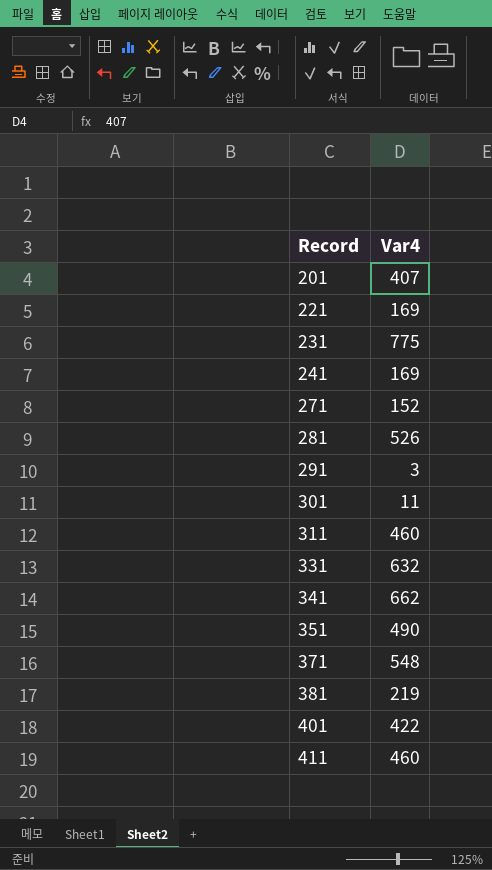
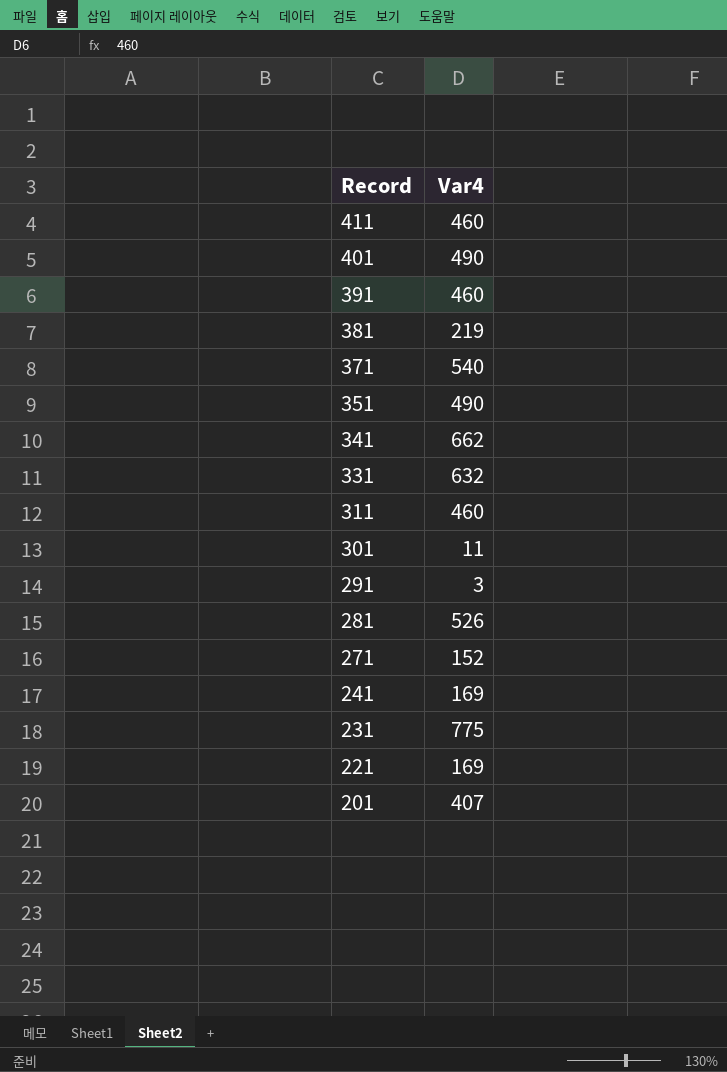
row order: Record ascending -> Record descending
401 | Var4: 422 -> 490
row 391: none -> 460
371 | Var4: 548 -> 540

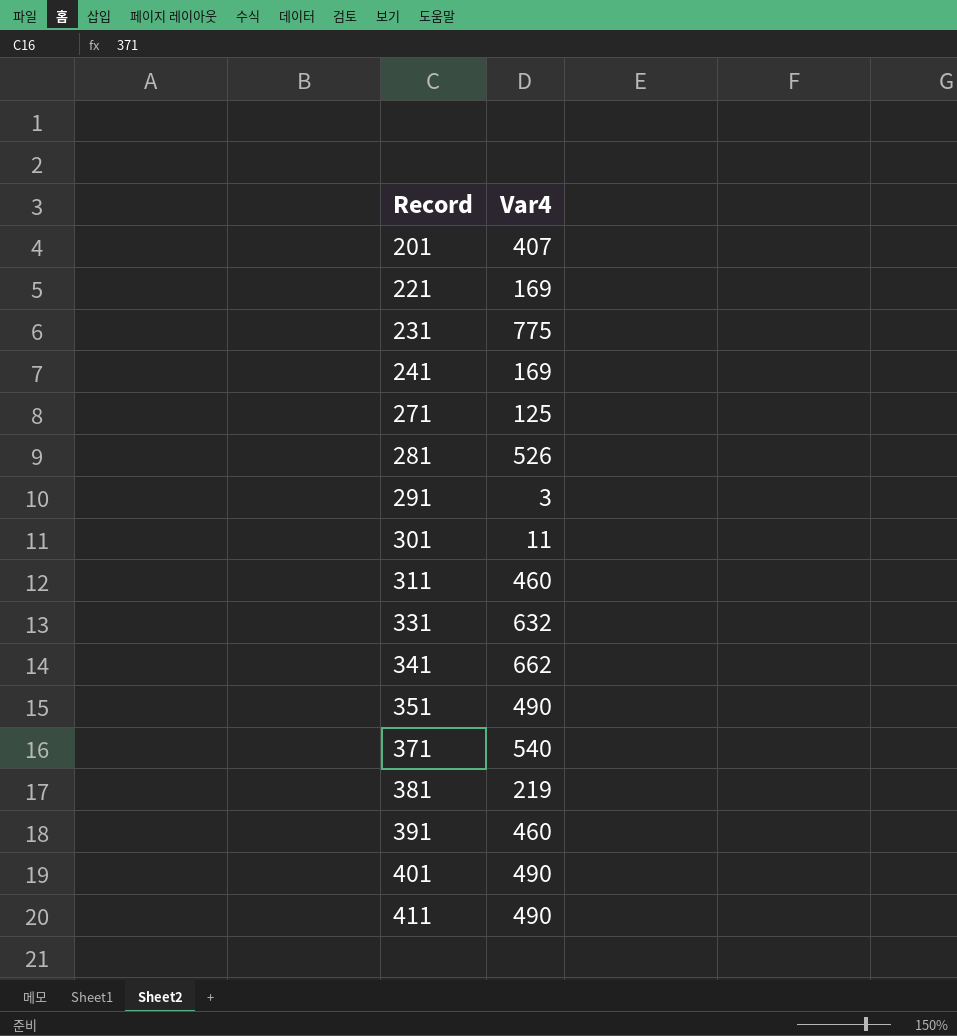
row order: Record descending -> Record ascending
271 | Var4: 152 -> 125
411 | Var4: 460 -> 490

